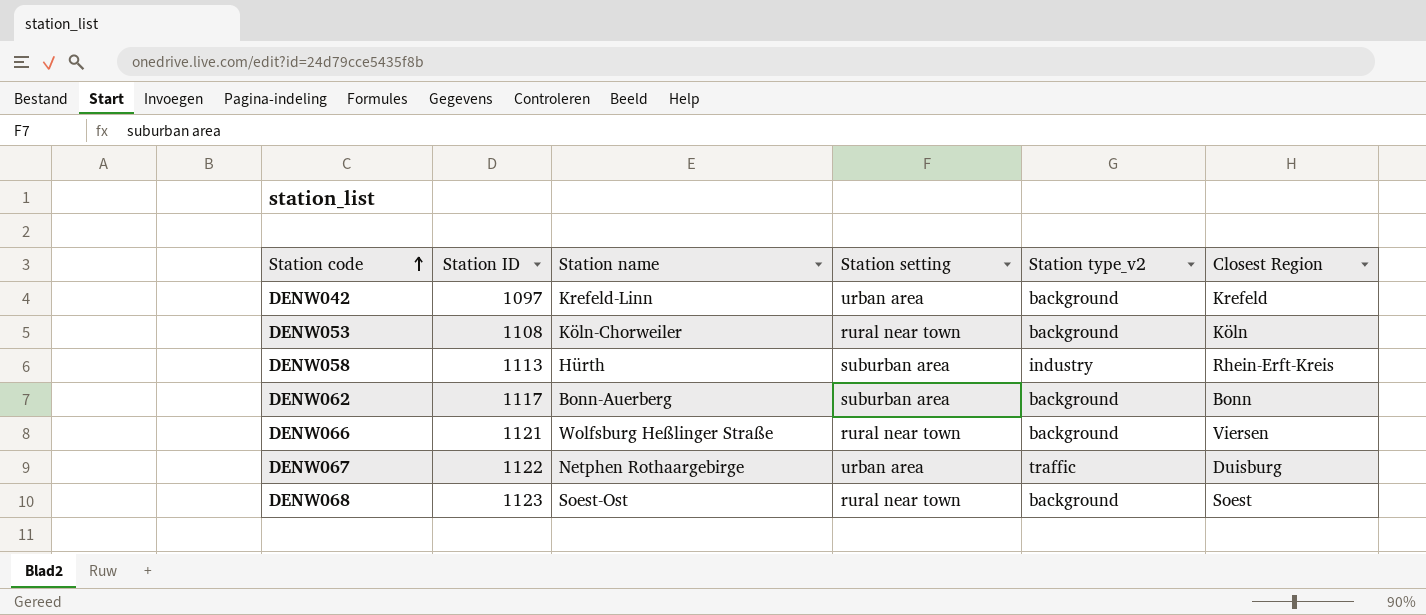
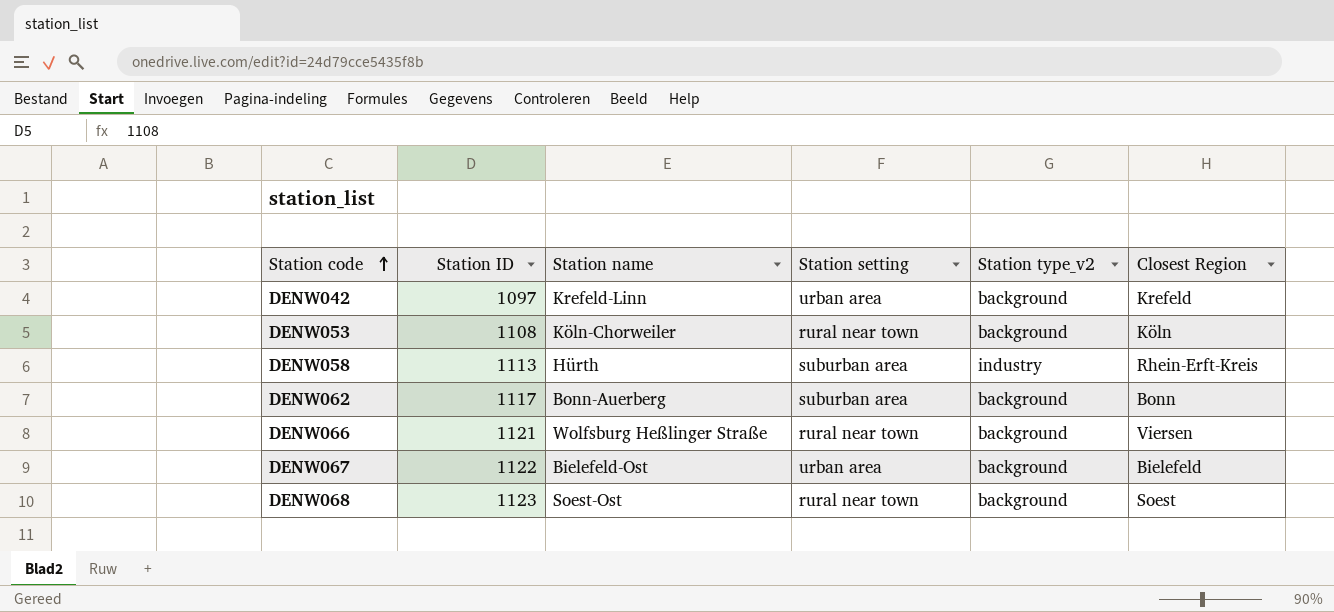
DENW067 | Station name: Netphen Rothaargebirge -> Bielefeld-Ost
DENW067 | Station type_v2: traffic -> background
DENW067 | Closest Region: Duisburg -> Bielefeld

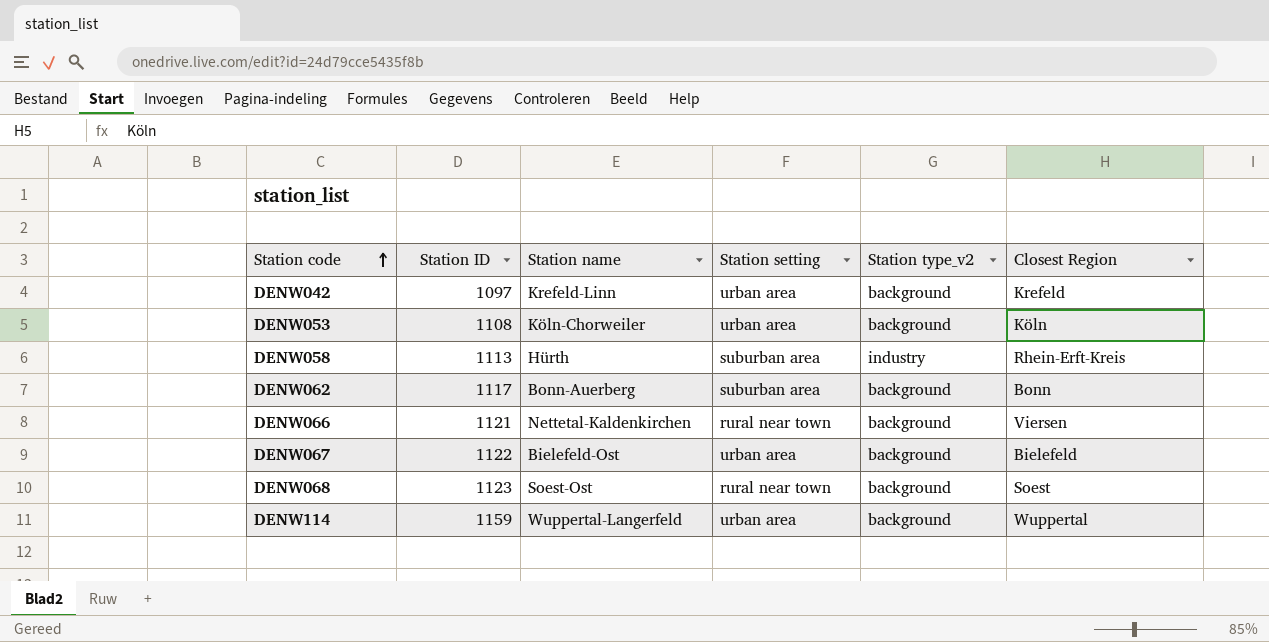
DENW053 | Station setting: rural near town -> urban area
DENW066 | Station name: Wolfsburg Heßlinger Straße -> Nettetal-Kaldenkirchen
row DENW114: none -> 1159 | Wuppertal-Langerfeld | urban area | background | Wuppertal

